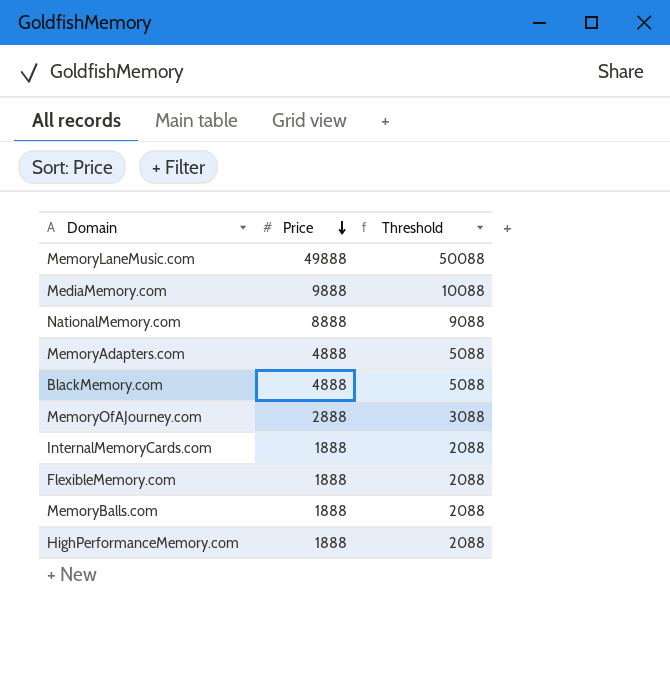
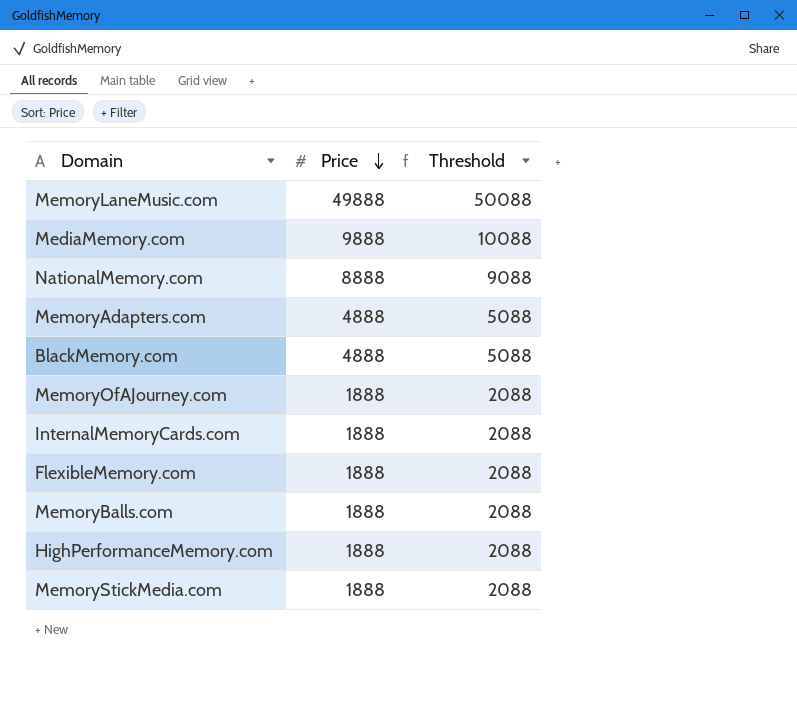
MemoryOfAJourney.com | Price: 2888 -> 1888
MemoryOfAJourney.com | Threshold: 3088 -> 2088
row MemoryStickMedia.com: none -> 1888 | 2088

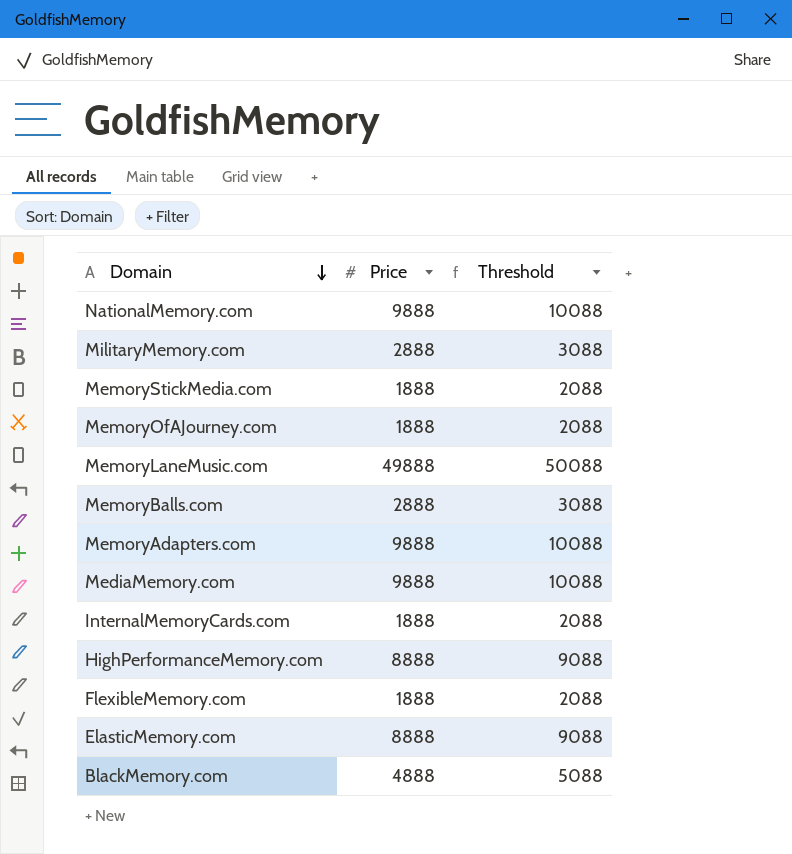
row order: Price descending -> Domain descending
NationalMemory.com | Price: 8888 -> 9888
NationalMemory.com | Threshold: 9088 -> 10088
row MilitaryMemory.com: none -> 2888 | 3088
MemoryBalls.com | Price: 1888 -> 2888
MemoryBalls.com | Threshold: 2088 -> 3088
MemoryAdapters.com | Price: 4888 -> 9888
MemoryAdapters.com | Threshold: 5088 -> 10088
HighPerformanceMemory.com | Price: 1888 -> 8888
HighPerformanceMemory.com | Threshold: 2088 -> 9088
row ElasticMemory.com: none -> 8888 | 9088

